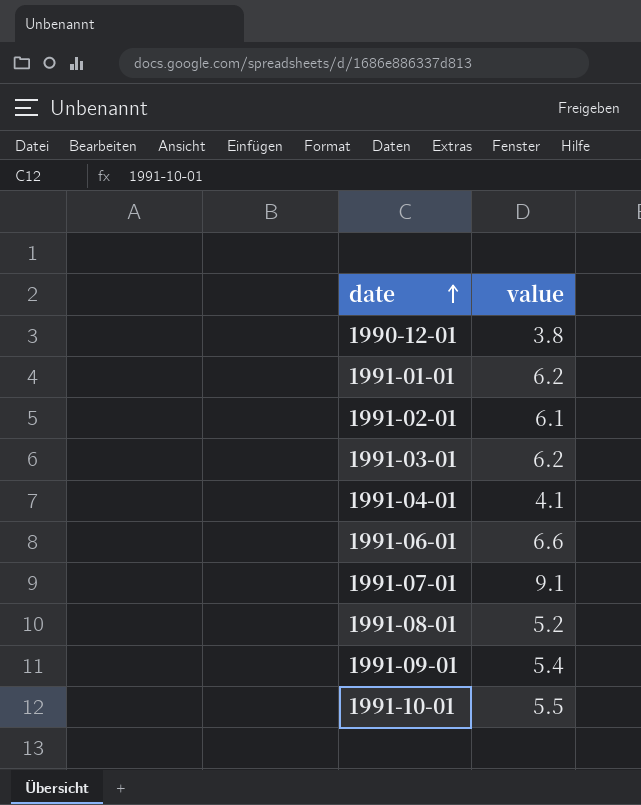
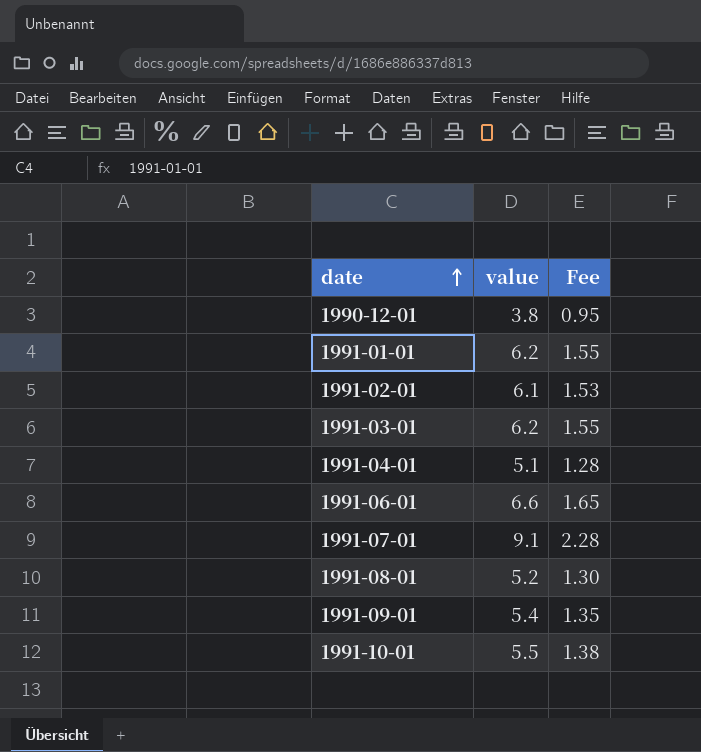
column Fee | formula: none -> [value] * 0.25
1991-04-01 | value: 4.1 -> 5.1

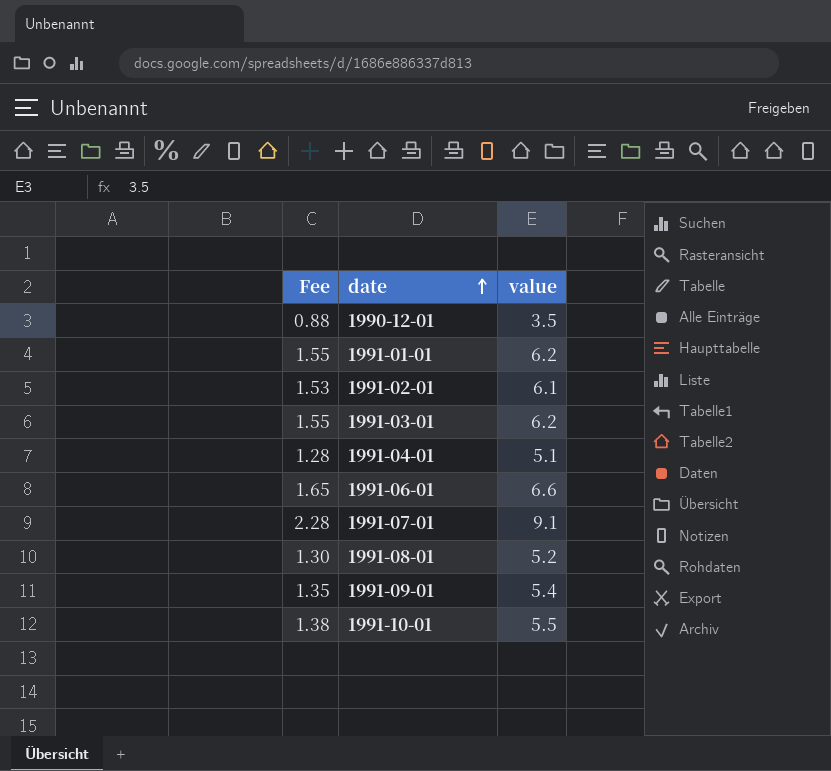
column Fee | position: 3 -> 1
1990-12-01 | Fee: 0.95 -> 0.88
1990-12-01 | value: 3.8 -> 3.5

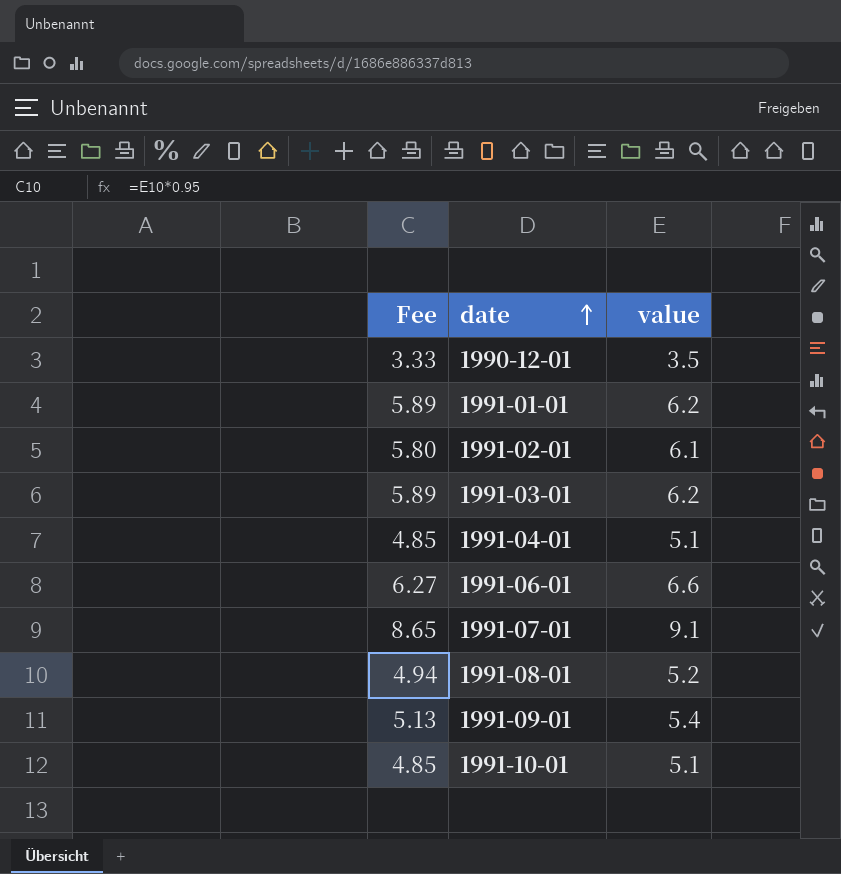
column Fee | formula: [value] * 0.25 -> [value] * 0.95
1991-10-01 | value: 5.5 -> 5.1

